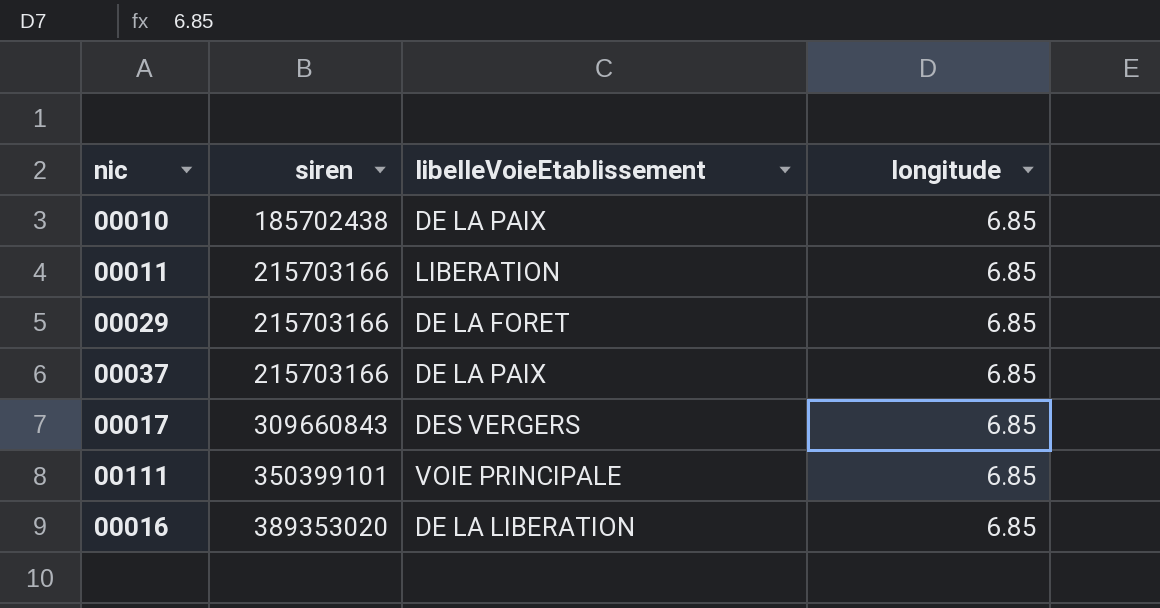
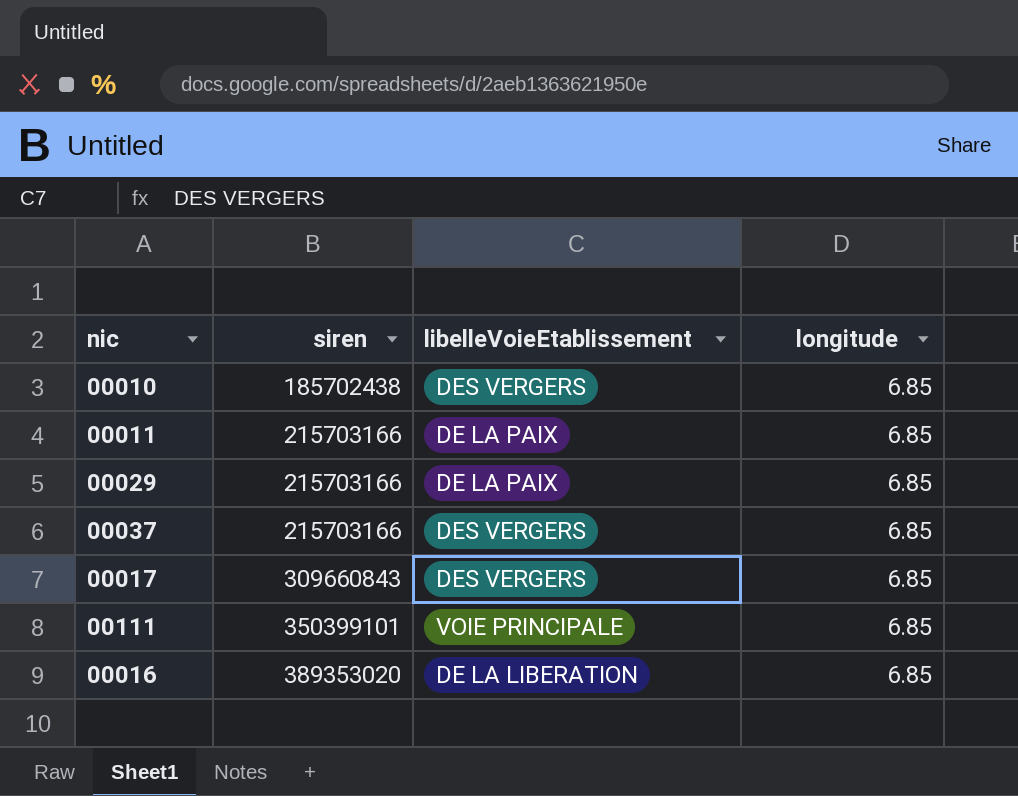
00010 | libelleVoieEtablissement: DE LA PAIX -> DES VERGERS
00011 | libelleVoieEtablissement: LIBERATION -> DE LA PAIX
00029 | libelleVoieEtablissement: DE LA FORET -> DE LA PAIX
00037 | libelleVoieEtablissement: DE LA PAIX -> DES VERGERS

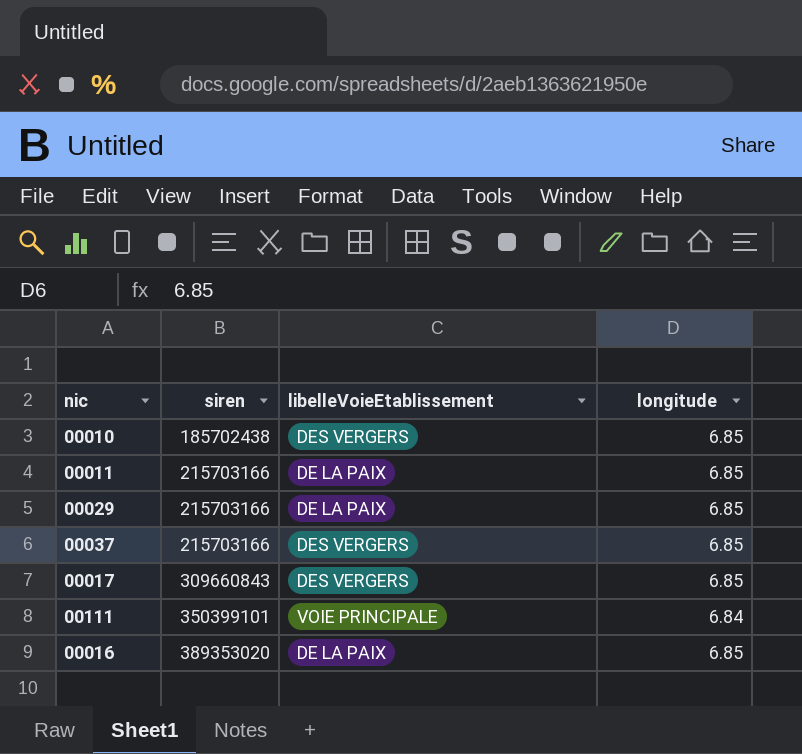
00111 | longitude: 6.85 -> 6.84
00016 | libelleVoieEtablissement: DE LA LIBERATION -> DE LA PAIX

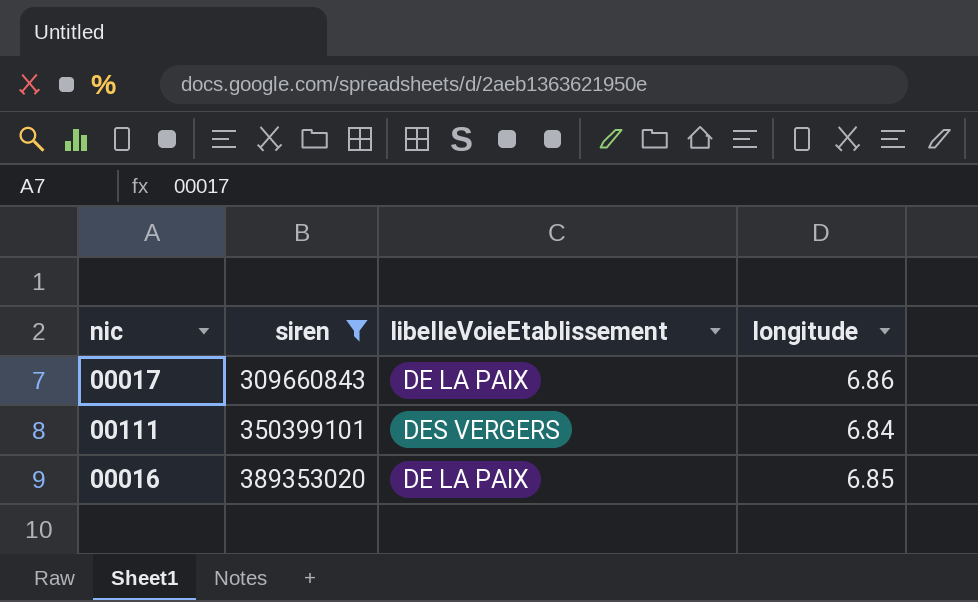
filter: none -> siren >= 309660843
00017 | libelleVoieEtablissement: DES VERGERS -> DE LA PAIX
00017 | longitude: 6.85 -> 6.86
00111 | libelleVoieEtablissement: VOIE PRINCIPALE -> DES VERGERS

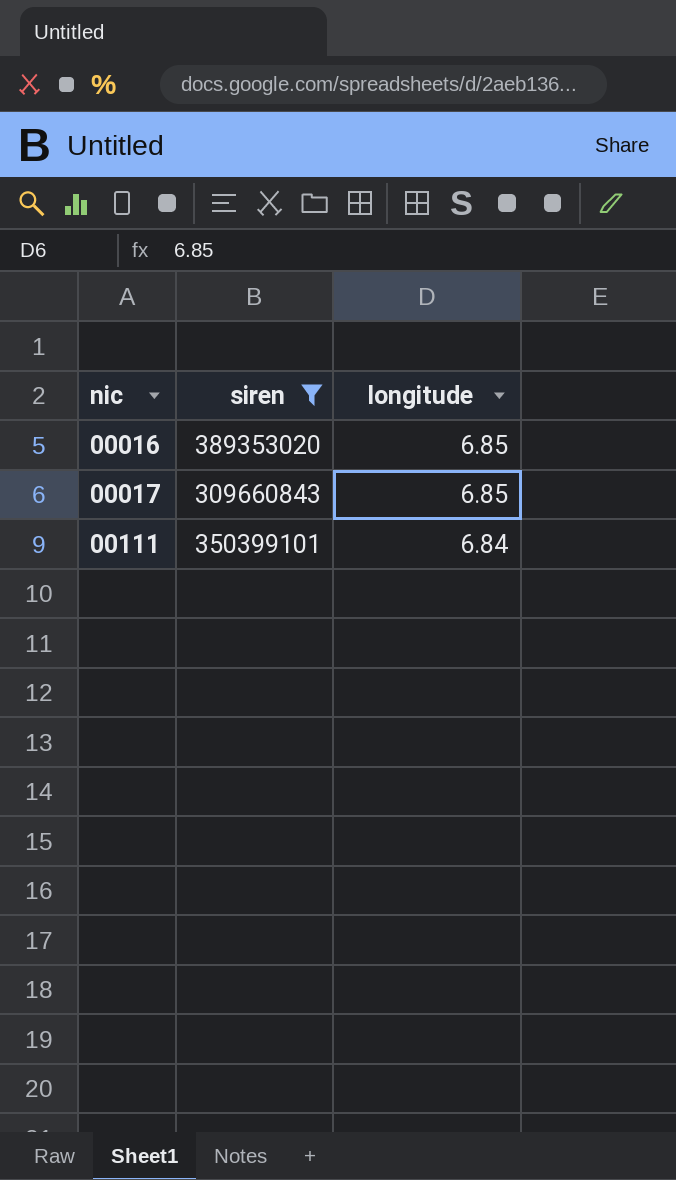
row order: siren ascending -> nic ascending
column libelleVoieEtablissement | position: 3 -> none
00017 | longitude: 6.86 -> 6.85

